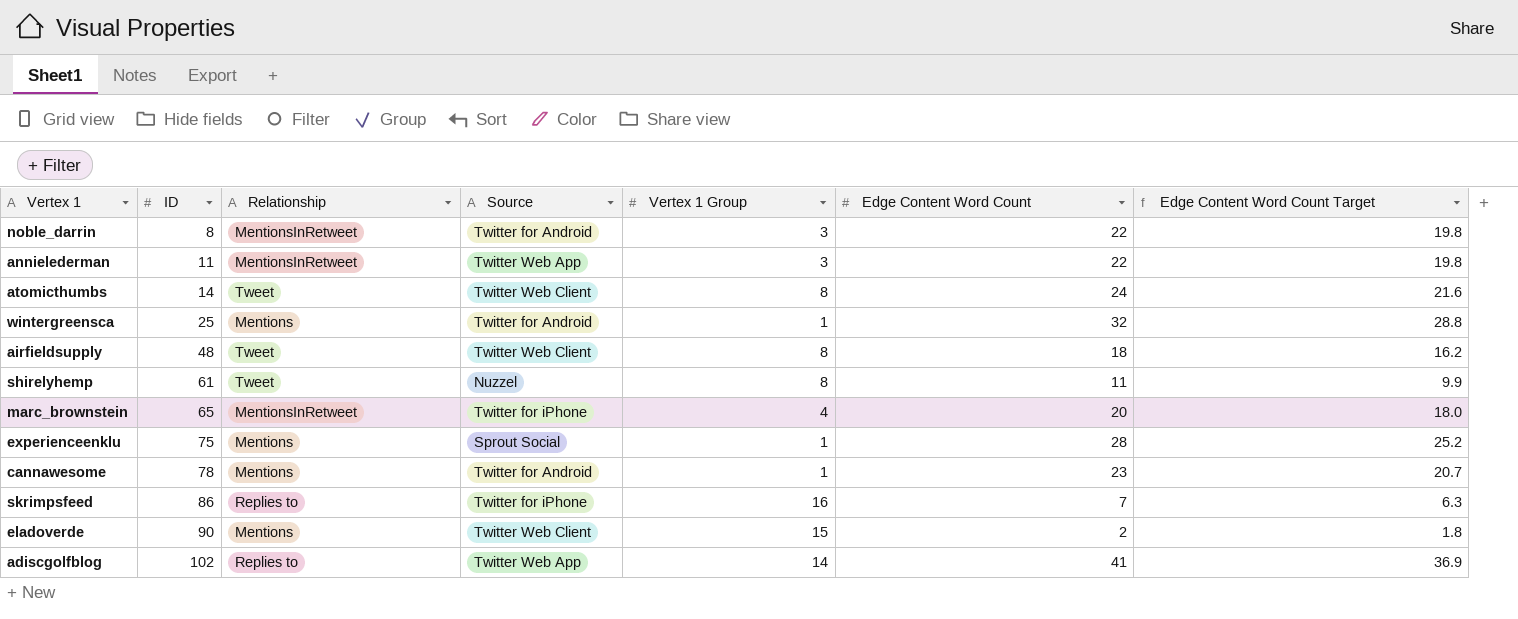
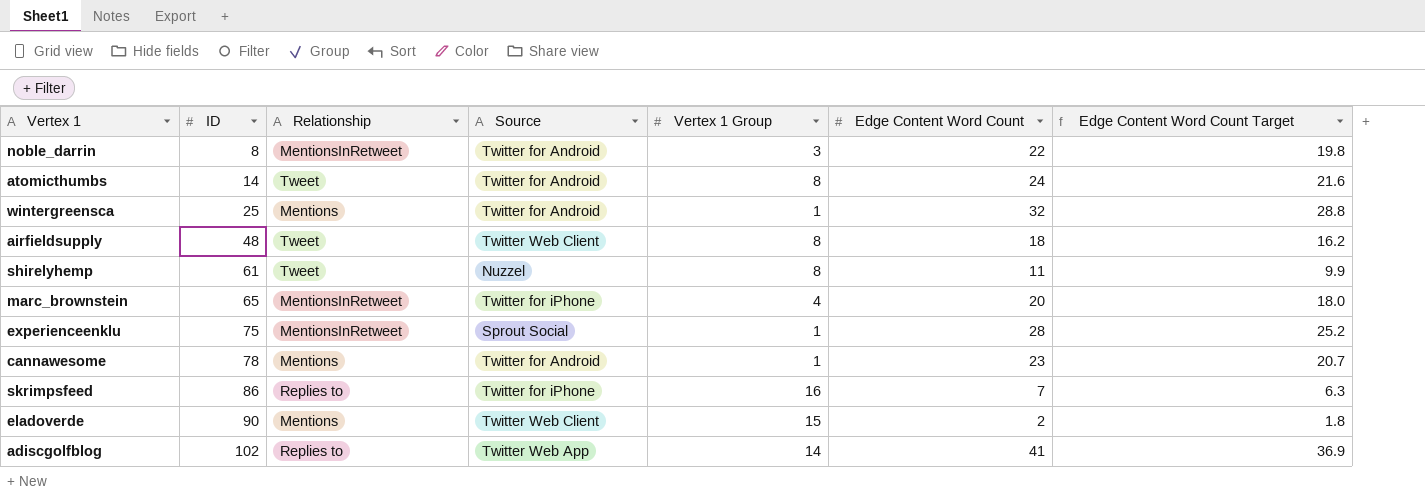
row annielederman: 11 | MentionsInRetweet | Twitter Web App | 3 | 22 | 19.8 -> none
atomicthumbs | Source: Twitter Web Client -> Twitter for Android
experienceenklu | Relationship: Mentions -> MentionsInRetweet

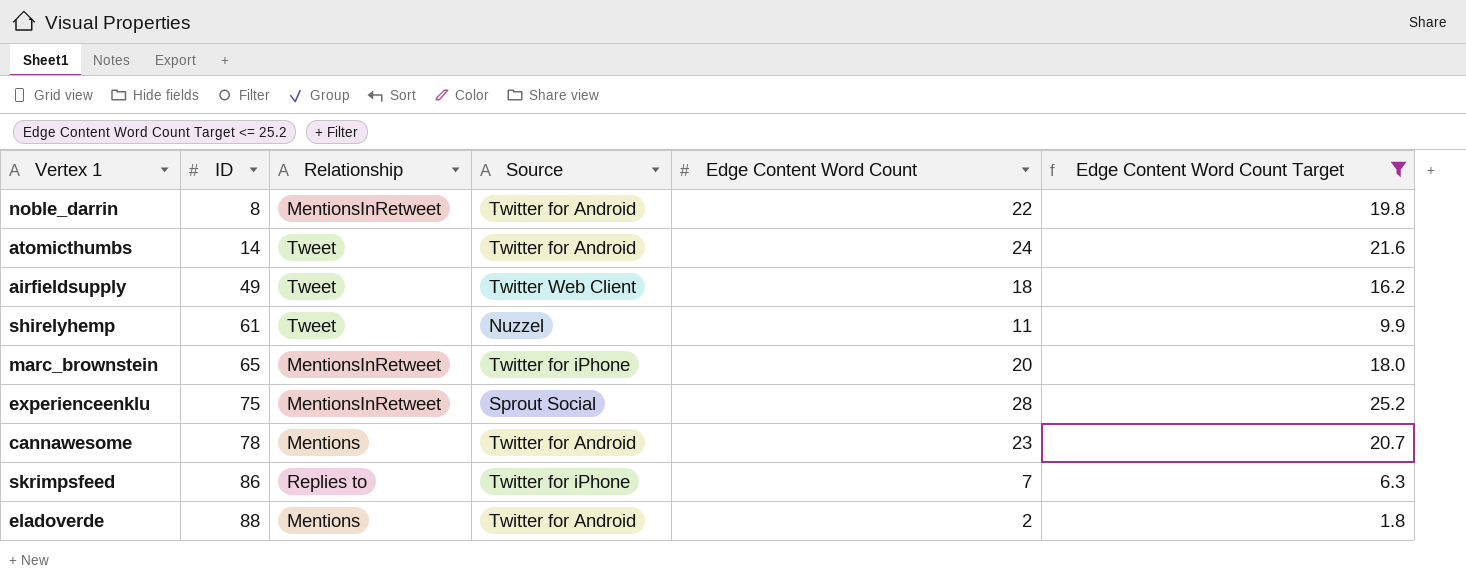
filter: none -> Edge Content Word Count Target <= 25.2
column Vertex 1 Group | position: 5 -> none
airfieldsupply | ID: 48 -> 49
eladoverde | ID: 90 -> 88
eladoverde | Source: Twitter Web Client -> Twitter for Android

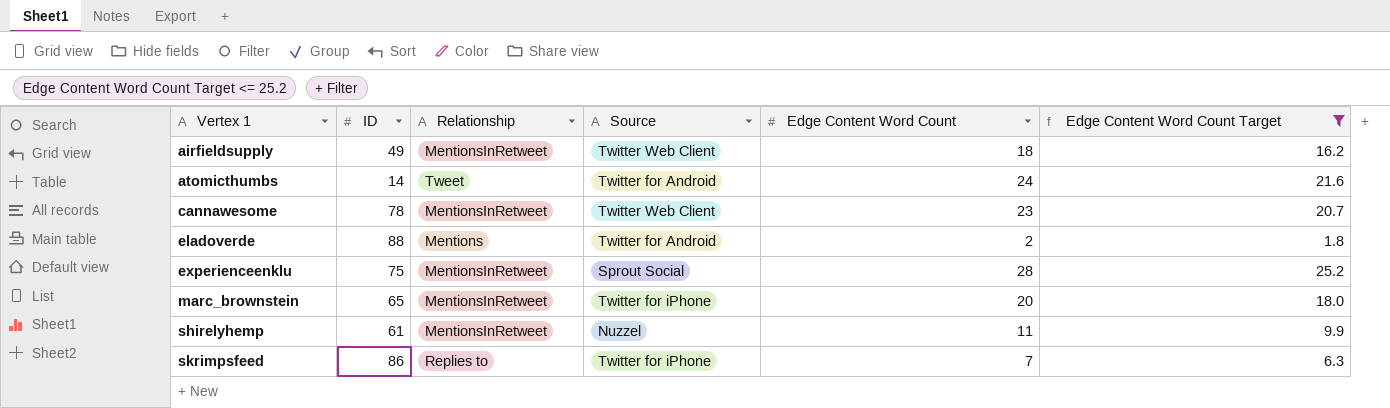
row order: ID ascending -> Vertex 1 ascending
row noble_darrin: 8 | MentionsInRetweet | Twitter for Android | 22 | 19.8 -> none
airfieldsupply | Relationship: Tweet -> MentionsInRetweet
cannawesome | Relationship: Mentions -> MentionsInRetweet
cannawesome | Source: Twitter for Android -> Twitter Web Client
shirelyhemp | Relationship: Tweet -> MentionsInRetweet

